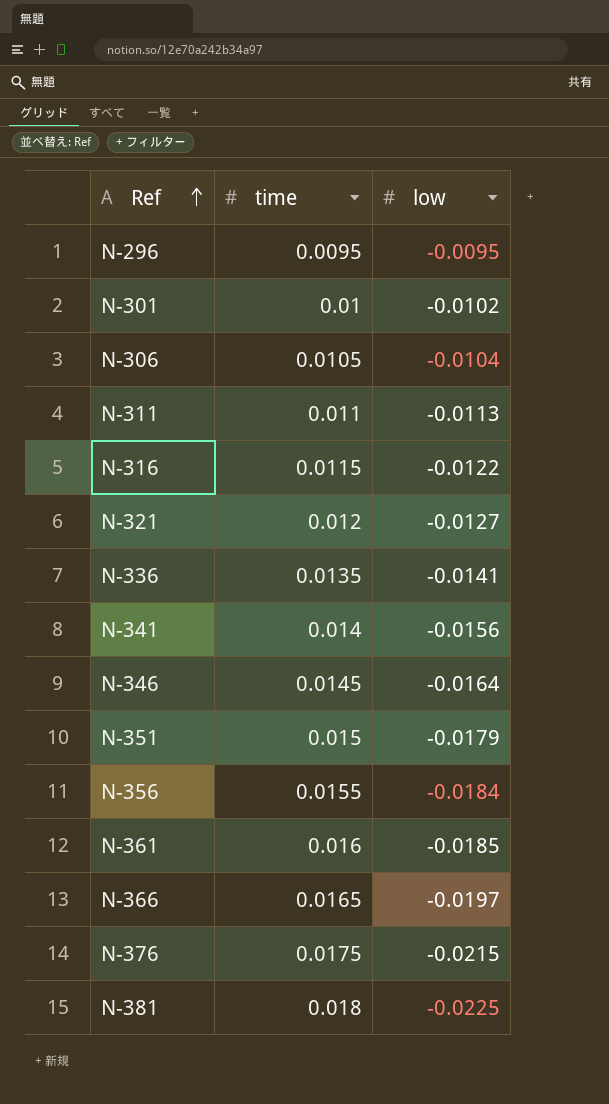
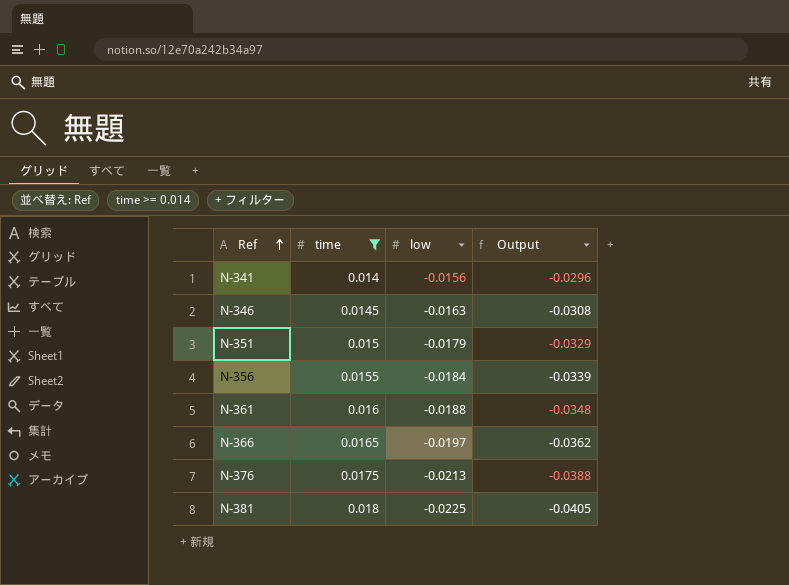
filter: none -> time >= 0.014
column Output | formula: none -> [low] - [time]
N-346 | low: -0.0164 -> -0.0163
N-361 | low: -0.0185 -> -0.0188
N-376 | low: -0.0215 -> -0.0213

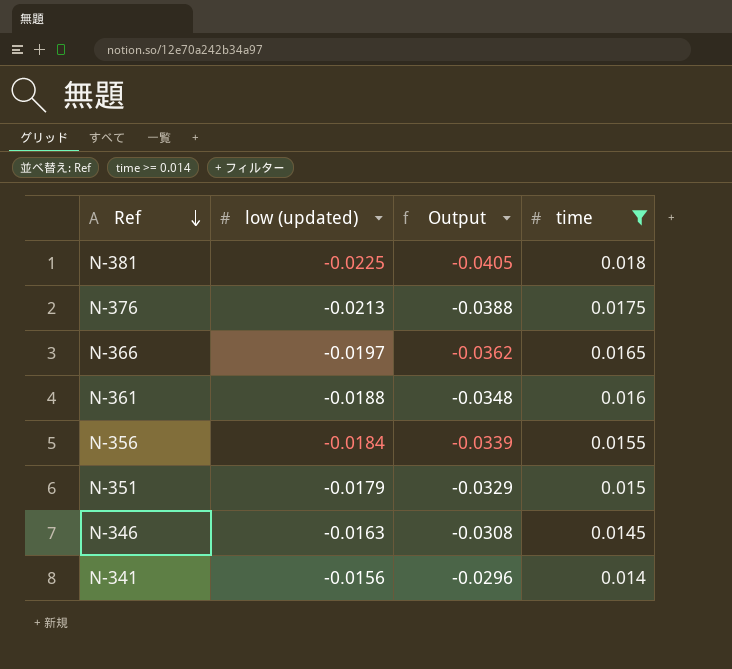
row order: Ref ascending -> Ref descending
column name: low -> low (updated)
column time | position: 2 -> 4

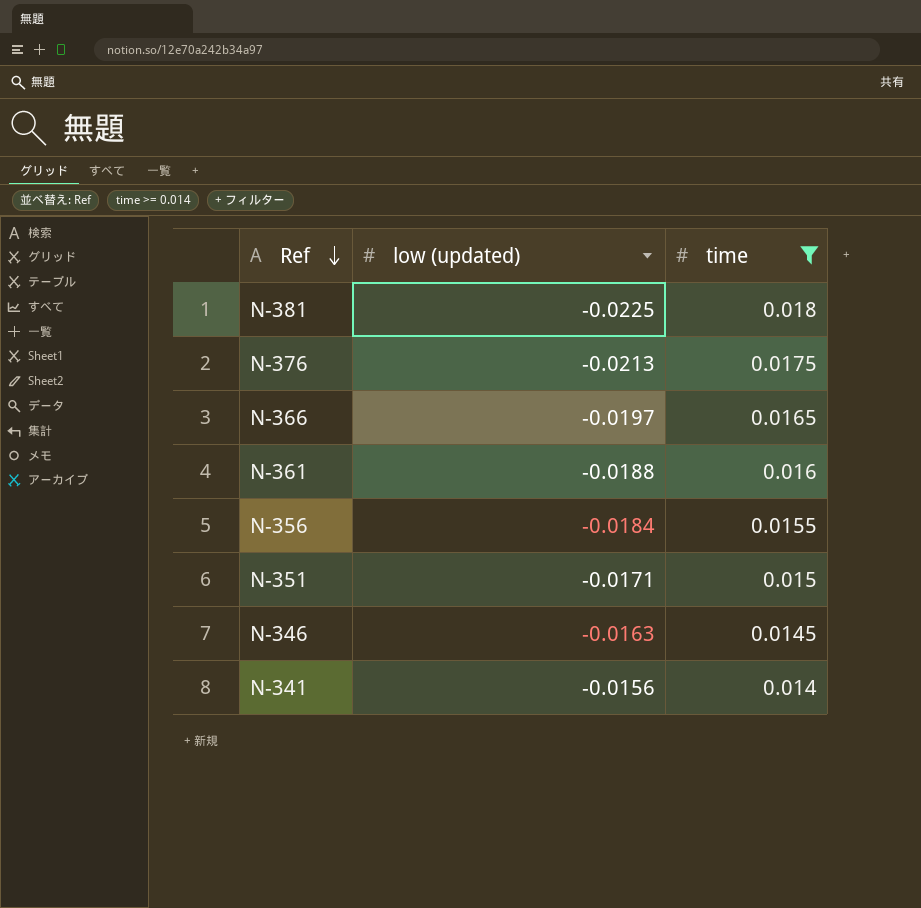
column Output | formula: [low (updated)] - [time] -> none
N-351 | low (updated): -0.0179 -> -0.0171

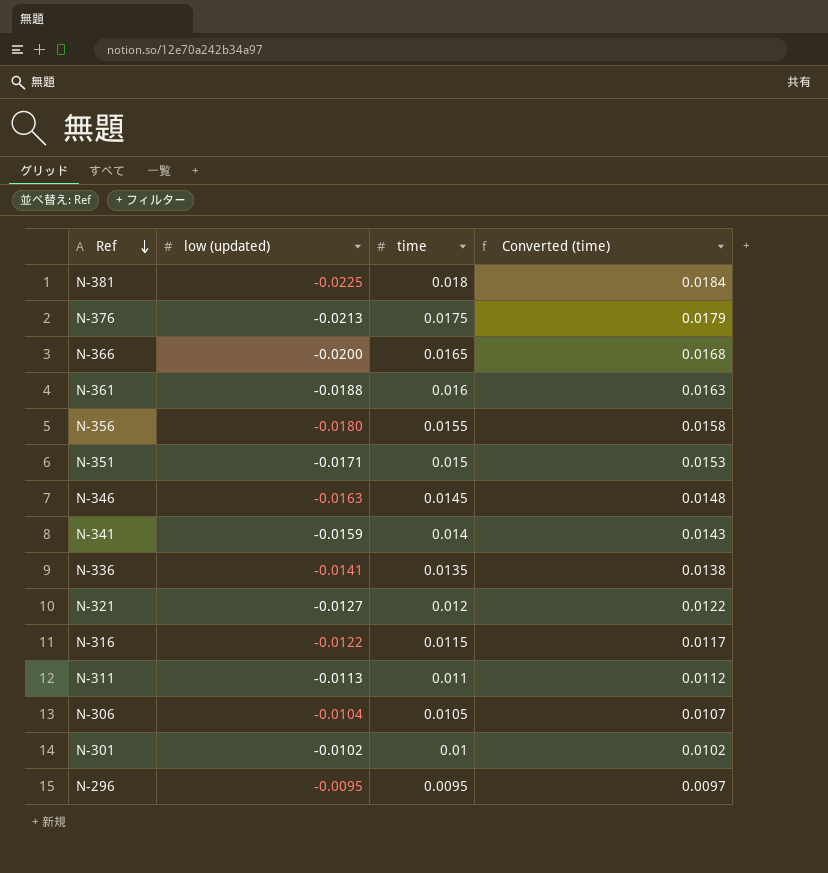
filter: time >= 0.014 -> none
column Converted (time) | formula: none -> [time] * 1.02
N-366 | low (updated): -0.0197 -> -0.0200
N-356 | low (updated): -0.0184 -> -0.0180
N-341 | low (updated): -0.0156 -> -0.0159

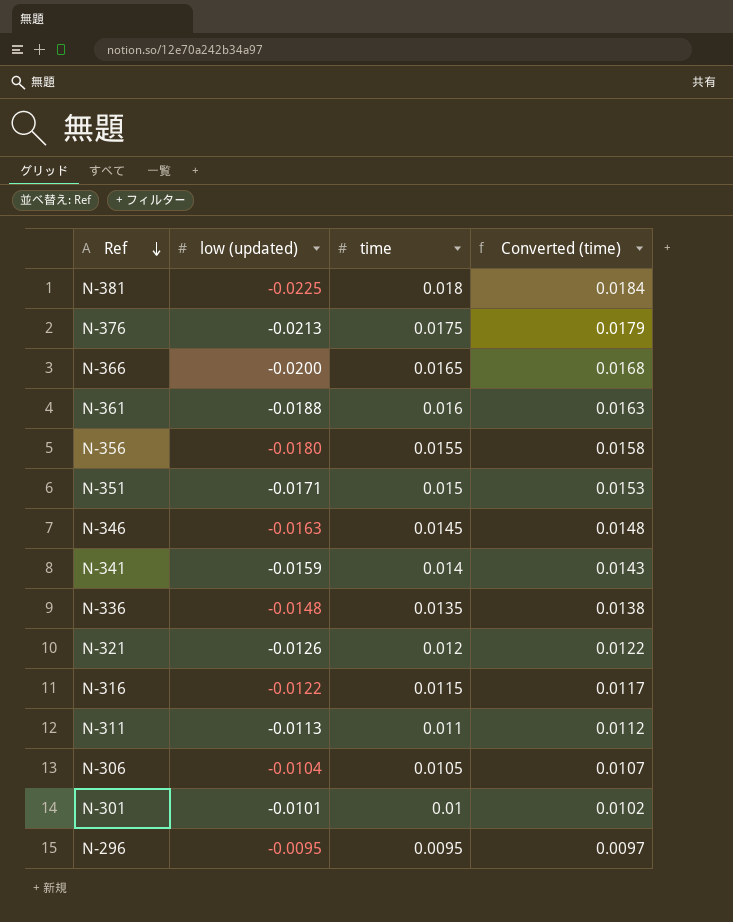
N-336 | low (updated): -0.0141 -> -0.0148
N-321 | low (updated): -0.0127 -> -0.0126
N-301 | low (updated): -0.0102 -> -0.0101

